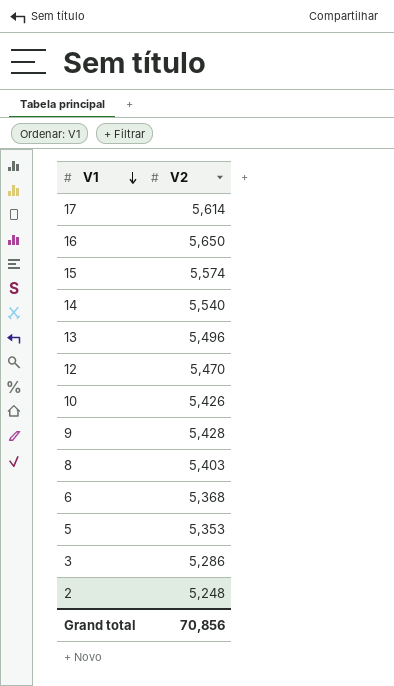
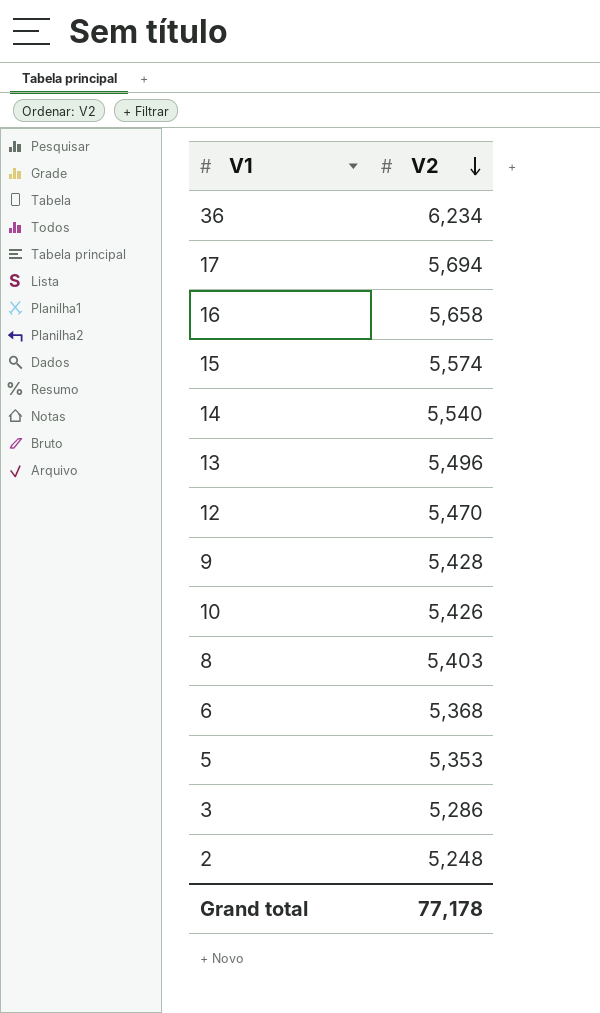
row order: V1 descending -> V2 descending
row 36: none -> 6,234
17 | V2: 5,614 -> 5,694
16 | V2: 5,650 -> 5,658
Grand total | V2: 70,856 -> 77,178

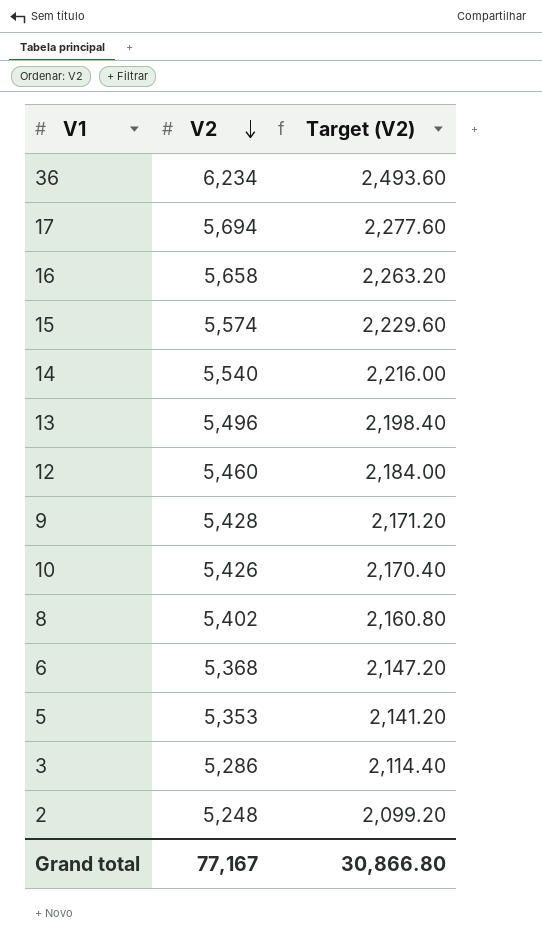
column Target (V2) | formula: none -> [V2] * 0.4
12 | V2: 5,470 -> 5,460
8 | V2: 5,403 -> 5,402
Grand total | V2: 77,178 -> 77,167

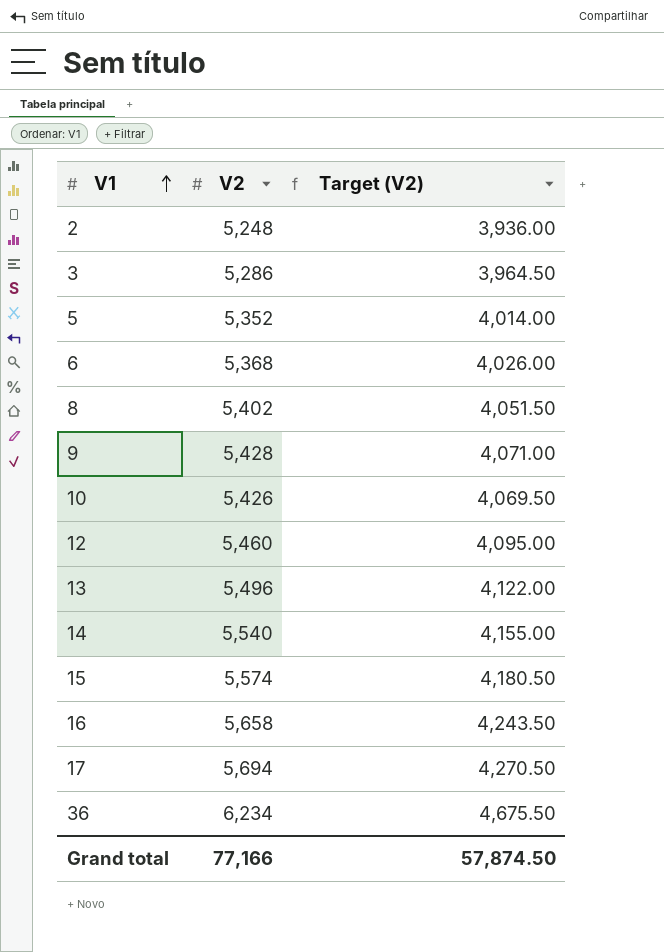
row order: V2 descending -> V1 ascending
column Target (V2) | formula: [V2] * 0.4 -> [V2] * 0.75
5 | V2: 5,353 -> 5,352
Grand total | V2: 77,167 -> 77,166
Grand total | Target (V2): 30,866.80 -> 57,874.50

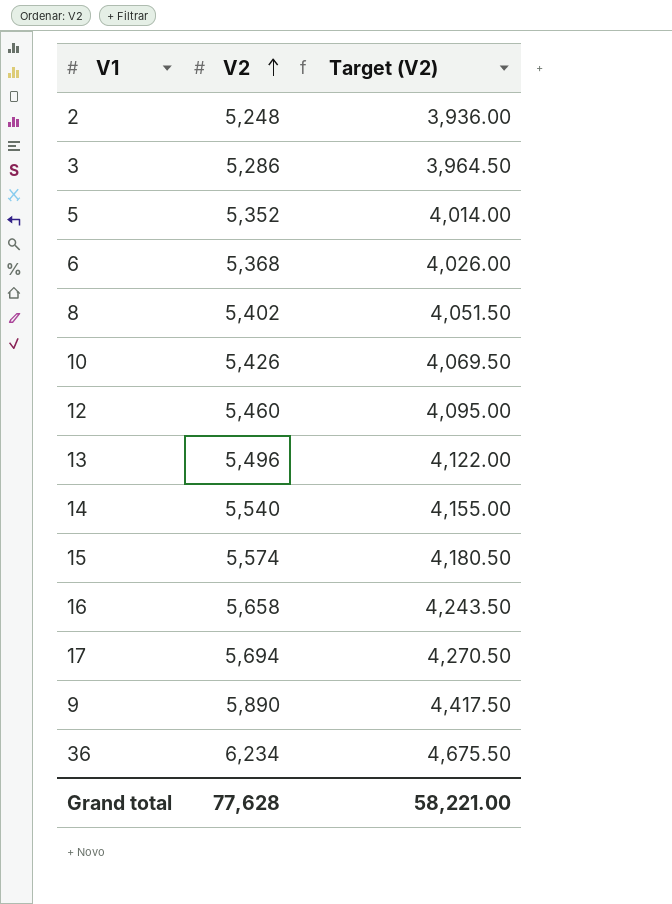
row order: V1 ascending -> V2 ascending
9 | V2: 5,428 -> 5,890
9 | Target (V2): 4,071.00 -> 4,417.50
Grand total | V2: 77,166 -> 77,628
Grand total | Target (V2): 57,874.50 -> 58,221.00

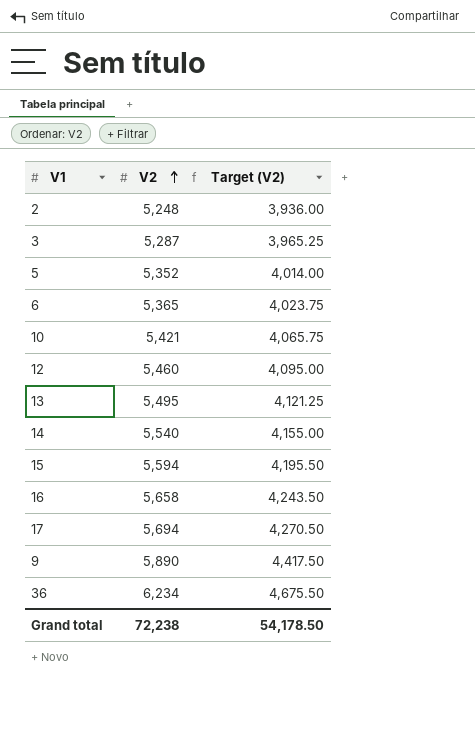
row 8: 5,402 | 4,051.50 -> none
3 | V2: 5,286 -> 5,287
3 | Target (V2): 3,964.50 -> 3,965.25
6 | V2: 5,368 -> 5,365
6 | Target (V2): 4,026.00 -> 4,023.75
10 | V2: 5,426 -> 5,421
10 | Target (V2): 4,069.50 -> 4,065.75
13 | V2: 5,496 -> 5,495
13 | Target (V2): 4,122.00 -> 4,121.25
15 | V2: 5,574 -> 5,594
15 | Target (V2): 4,180.50 -> 4,195.50
Grand total | V2: 77,628 -> 72,238
Grand total | Target (V2): 58,221.00 -> 54,178.50

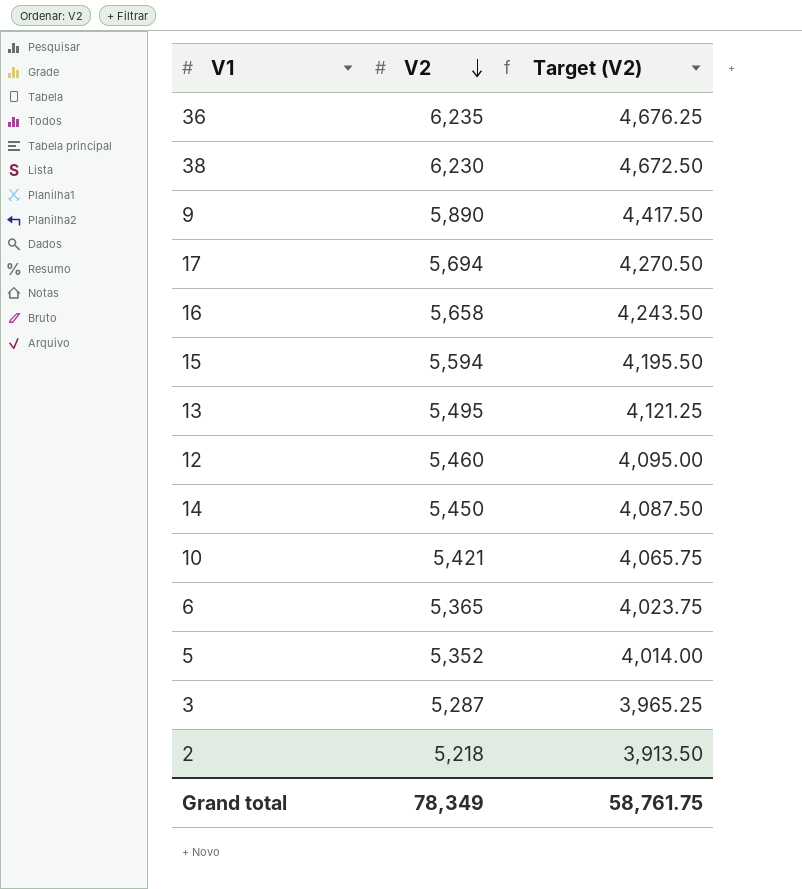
row order: V2 ascending -> V2 descending
36 | V2: 6,234 -> 6,235
36 | Target (V2): 4,675.50 -> 4,676.25
row 38: none -> 6,230 | 4,672.50
14 | V2: 5,540 -> 5,450
14 | Target (V2): 4,155.00 -> 4,087.50
2 | V2: 5,248 -> 5,218
2 | Target (V2): 3,936.00 -> 3,913.50
Grand total | V2: 72,238 -> 78,349
Grand total | Target (V2): 54,178.50 -> 58,761.75

